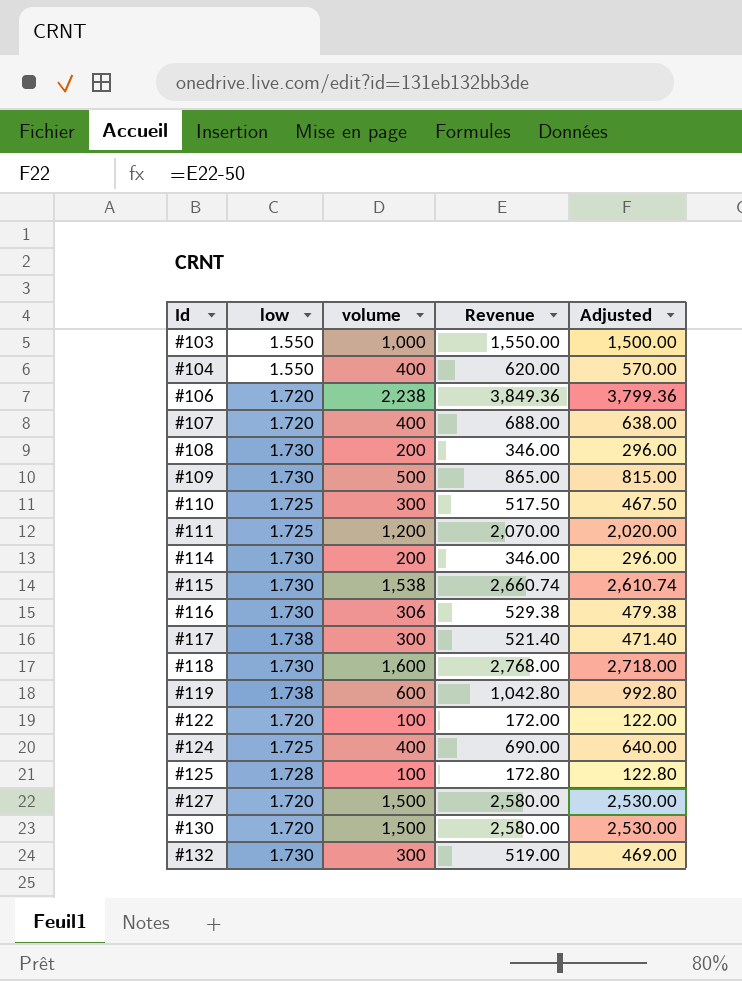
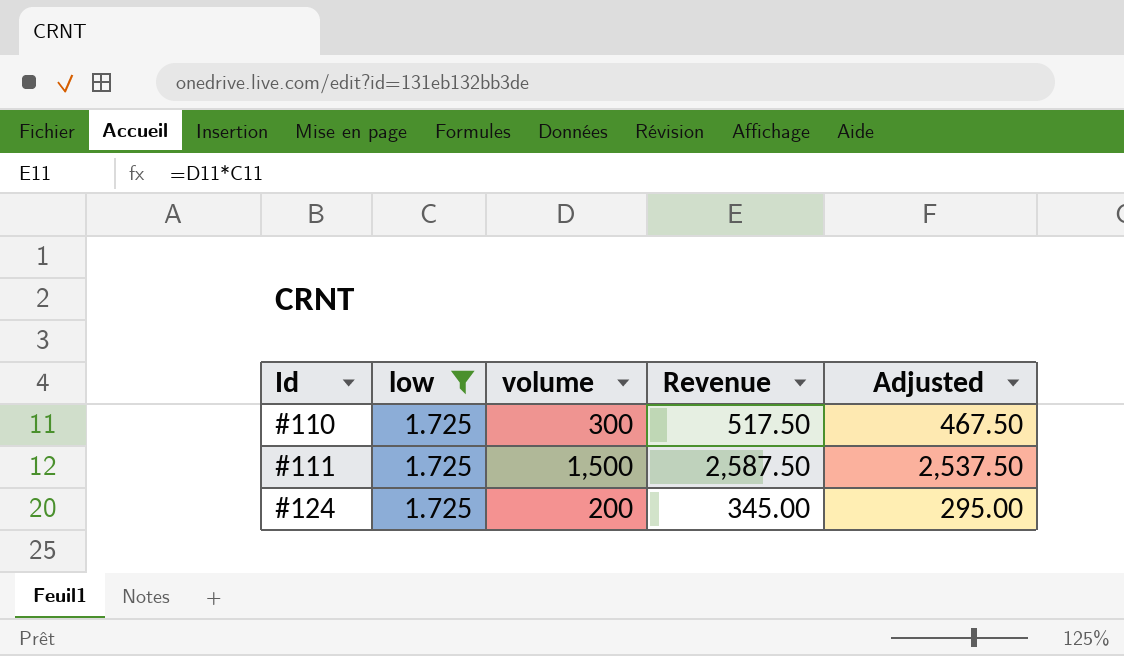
filter: none -> low = 1.725
#111 | volume: 1,200 -> 1,500
#111 | Revenue: 2,070.00 -> 2,587.50
#111 | Adjusted: 2,020.00 -> 2,537.50
#124 | volume: 400 -> 200
#124 | Revenue: 690.00 -> 345.00
#124 | Adjusted: 640.00 -> 295.00

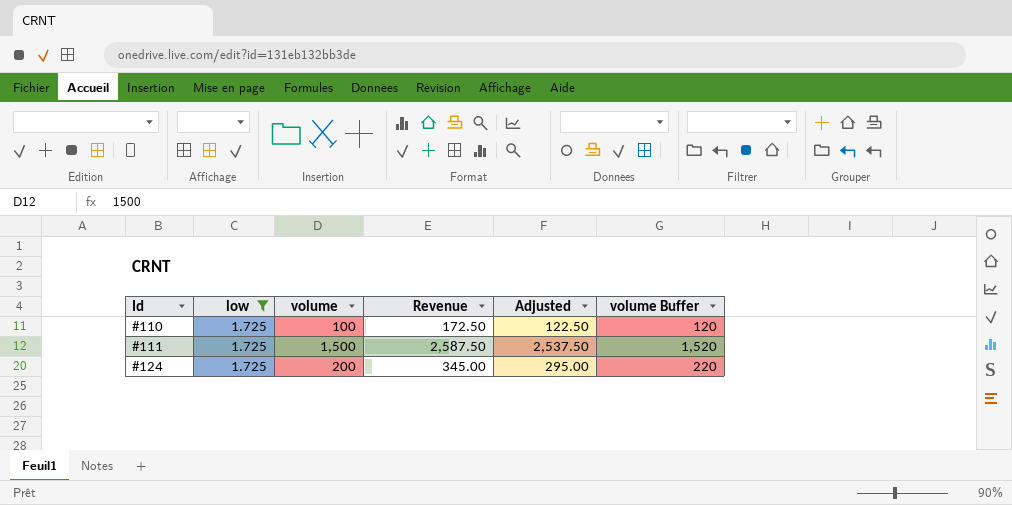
column volume Buffer | formula: none -> [volume] + 20
#110 | volume: 300 -> 100
#110 | Revenue: 517.50 -> 172.50
#110 | Adjusted: 467.50 -> 122.50

